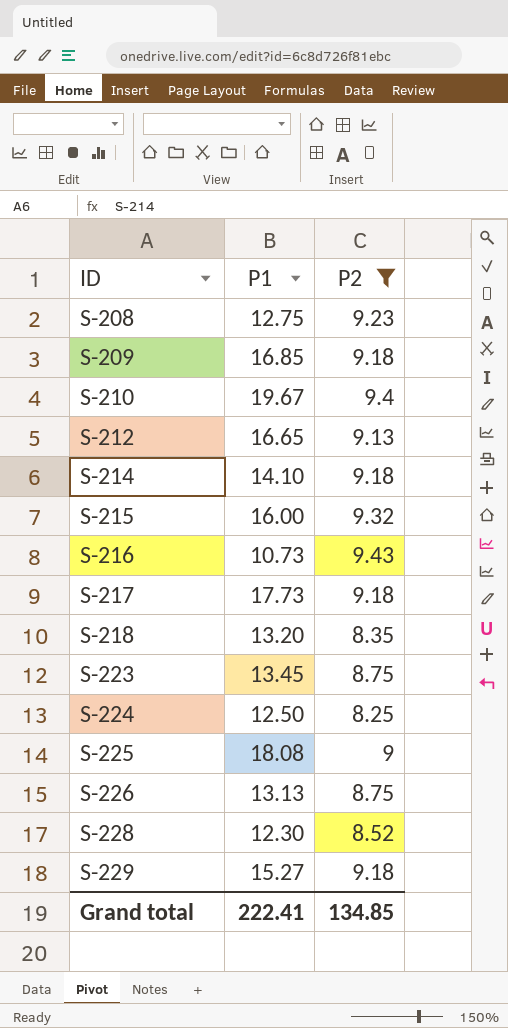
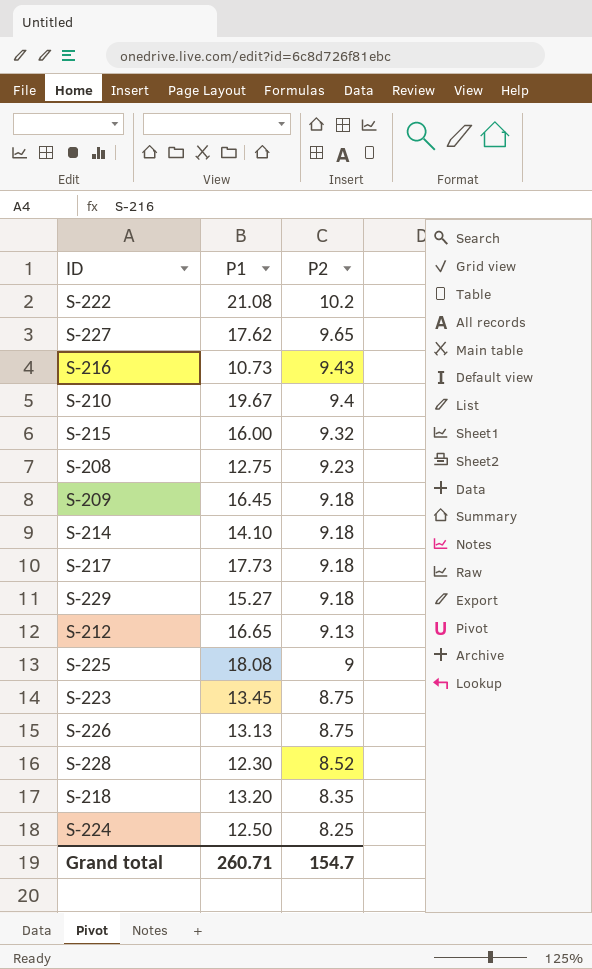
filter: P2 <= 9.43 -> none
row order: ID ascending -> P2 descending
S-209 | P1: 16.85 -> 16.45
Grand total | P1: 222.41 -> 260.71
Grand total | P2: 134.85 -> 154.7

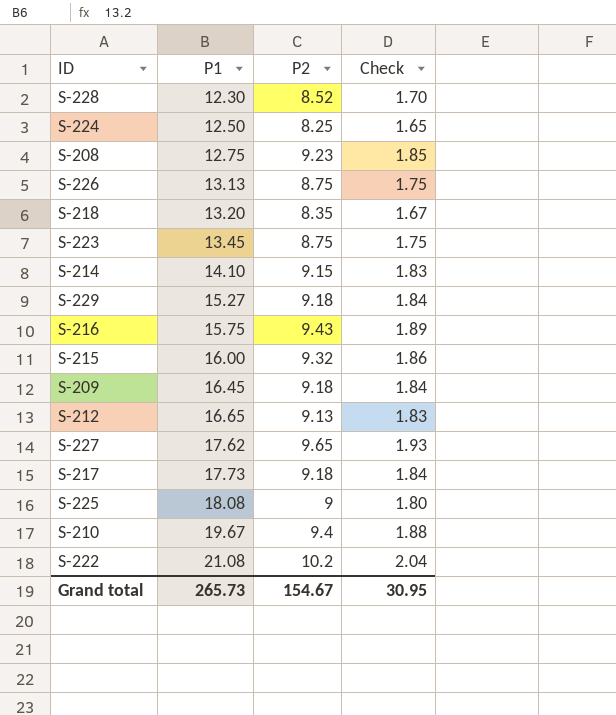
row order: P2 descending -> P1 ascending
column Check | formula: none -> [P2] * 0.2
S-214 | P2: 9.18 -> 9.15
S-216 | P1: 10.73 -> 15.75
Grand total | P1: 260.71 -> 265.73
Grand total | P2: 154.7 -> 154.67

